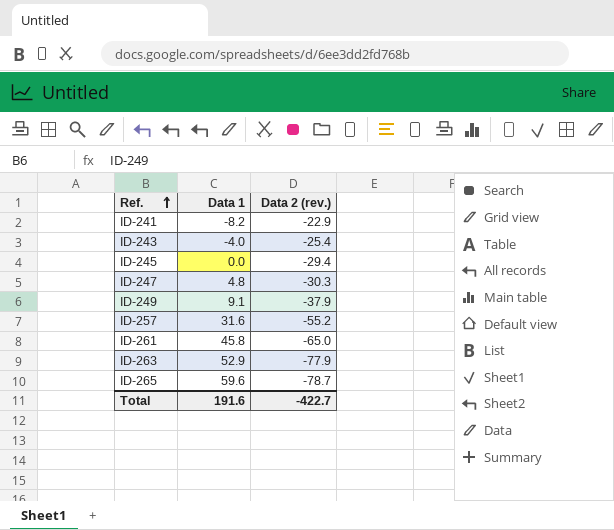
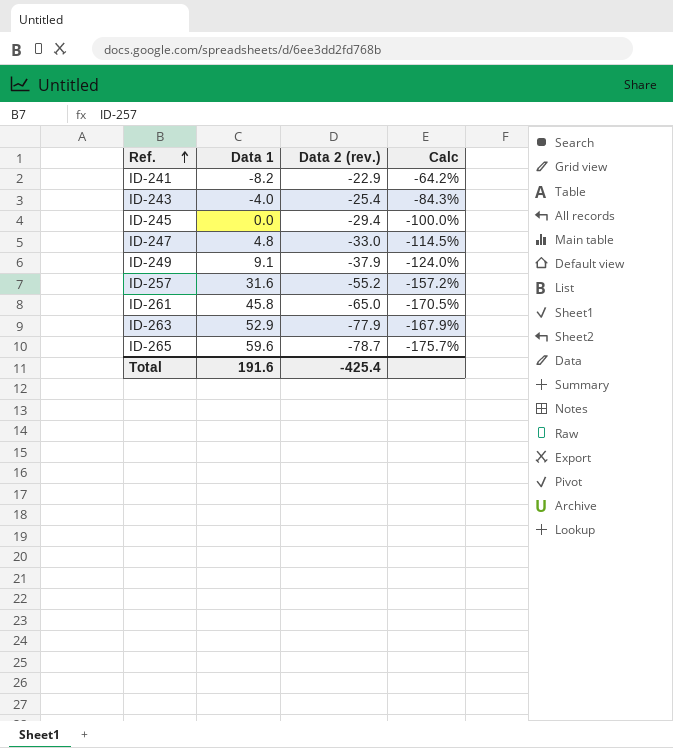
column Calc | formula: none -> ([Data 1] - [Data 2 (rev.)]) / [Data 2 (rev.)]
ID-247 | Data 2 (rev.): -30.3 -> -33.0
Total | Data 2 (rev.): -422.7 -> -425.4

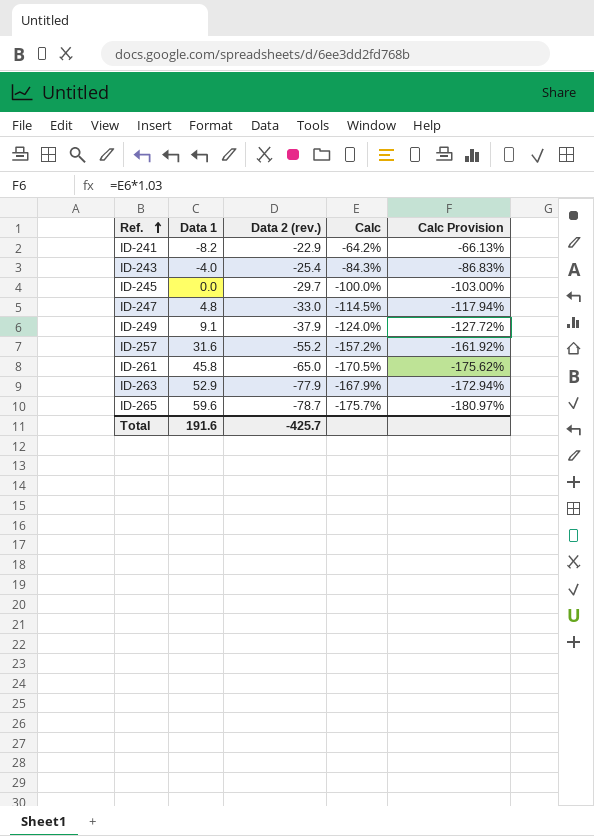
column Calc Provision | formula: none -> [Calc] * 1.03
ID-245 | Data 2 (rev.): -29.4 -> -29.7
Total | Data 2 (rev.): -425.4 -> -425.7

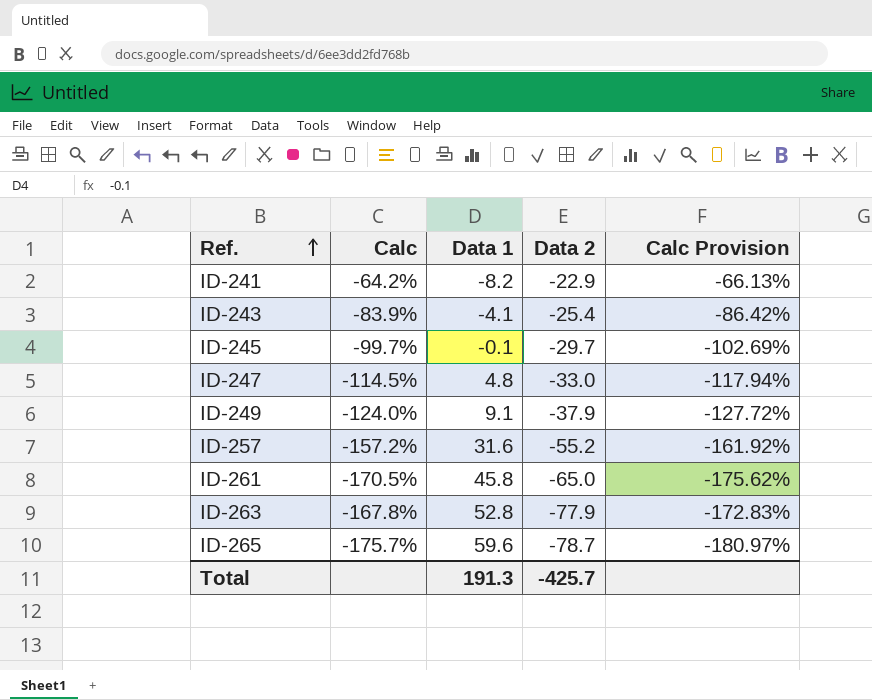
column Calc | position: 4 -> 2
column name: Data 2 (rev.) -> Data 2
ID-243 | Calc: -84.3% -> -83.9%
ID-243 | Data 1: -4.0 -> -4.1
ID-243 | Calc Provision: -86.83% -> -86.42%
ID-245 | Calc: -100.0% -> -99.7%
ID-245 | Data 1: 0.0 -> -0.1
ID-245 | Calc Provision: -103.00% -> -102.69%
ID-263 | Calc: -167.9% -> -167.8%
ID-263 | Data 1: 52.9 -> 52.8
ID-263 | Calc Provision: -172.94% -> -172.83%
Total | Data 1: 191.6 -> 191.3

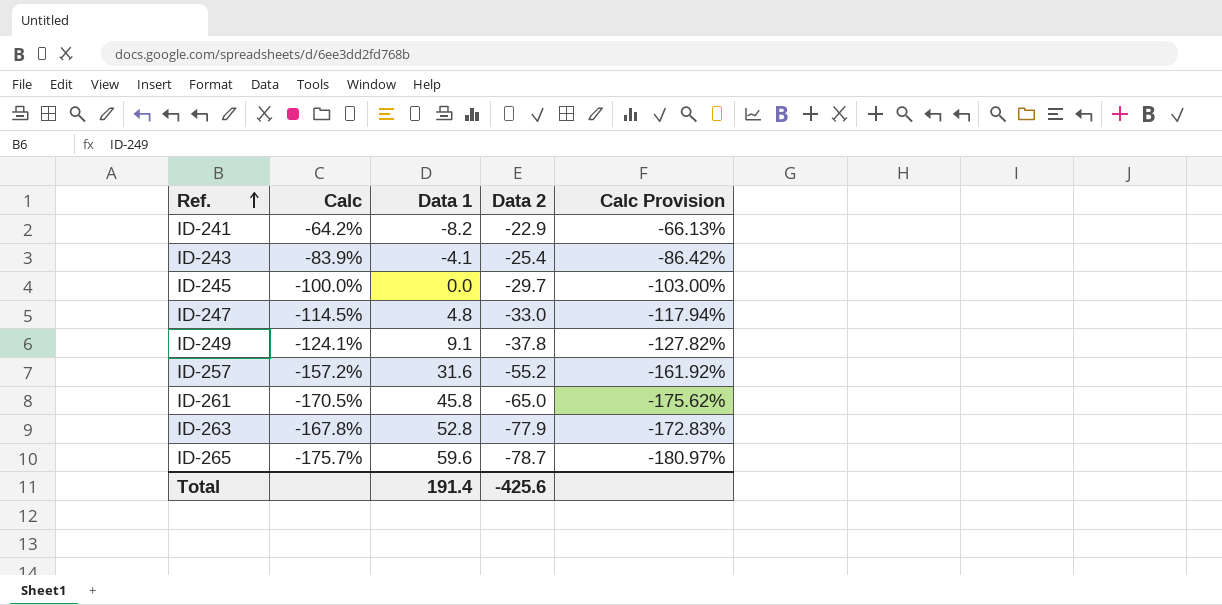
ID-245 | Calc: -99.7% -> -100.0%
ID-245 | Data 1: -0.1 -> 0.0
ID-245 | Calc Provision: -102.69% -> -103.00%
ID-249 | Calc: -124.0% -> -124.1%
ID-249 | Data 2: -37.9 -> -37.8
ID-249 | Calc Provision: -127.72% -> -127.82%
Total | Data 1: 191.3 -> 191.4
Total | Data 2: -425.7 -> -425.6

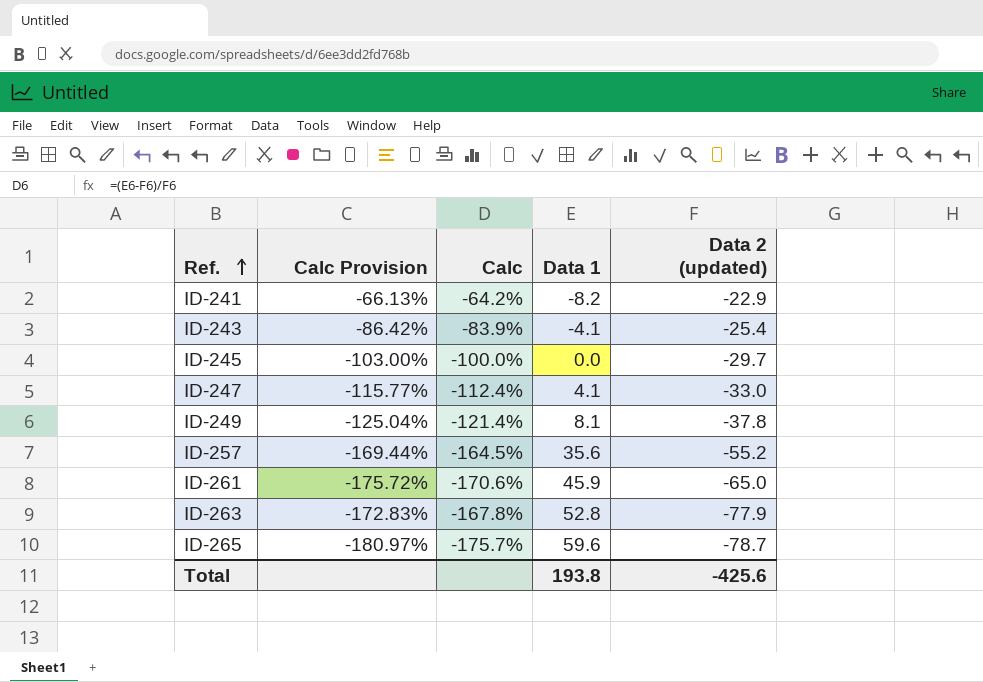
column Calc Provision | position: 5 -> 2
column name: Data 2 -> Data 2 (updated)
ID-247 | Calc Provision: -117.94% -> -115.77%
ID-247 | Calc: -114.5% -> -112.4%
ID-247 | Data 1: 4.8 -> 4.1
ID-249 | Calc Provision: -127.82% -> -125.04%
ID-249 | Calc: -124.1% -> -121.4%
ID-249 | Data 1: 9.1 -> 8.1
ID-257 | Calc Provision: -161.92% -> -169.44%
ID-257 | Calc: -157.2% -> -164.5%
ID-257 | Data 1: 31.6 -> 35.6
ID-261 | Calc Provision: -175.62% -> -175.72%
ID-261 | Calc: -170.5% -> -170.6%
ID-261 | Data 1: 45.8 -> 45.9
Total | Data 1: 191.4 -> 193.8

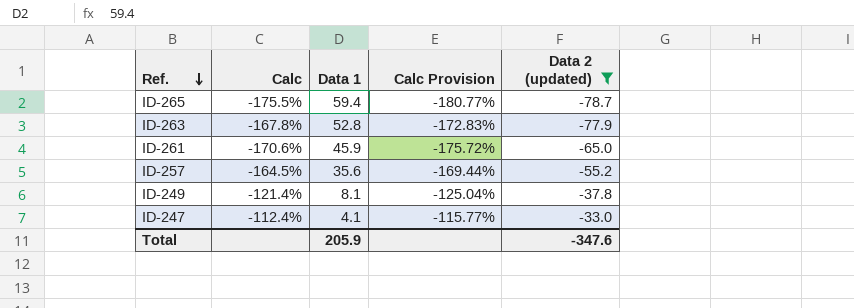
filter: none -> Data 2 (updated) <= -33.0
row order: Ref. ascending -> Ref. descending
column Calc Provision | position: 2 -> 4
ID-265 | Calc: -175.7% -> -175.5%
ID-265 | Data 1: 59.6 -> 59.4
ID-265 | Calc Provision: -180.97% -> -180.77%
Total | Data 1: 193.8 -> 205.9
Total | Data 2 (updated): -425.6 -> -347.6

